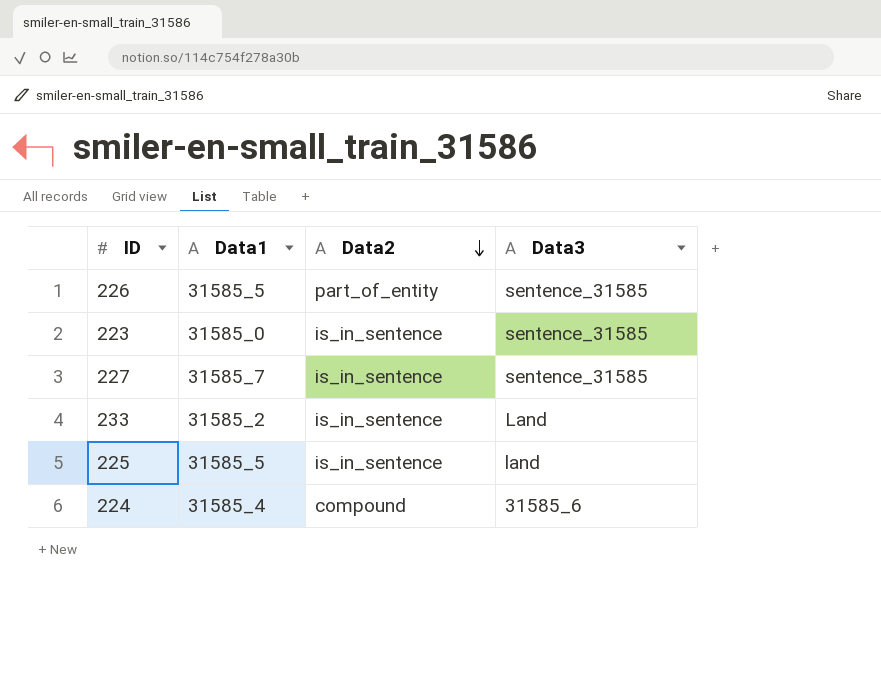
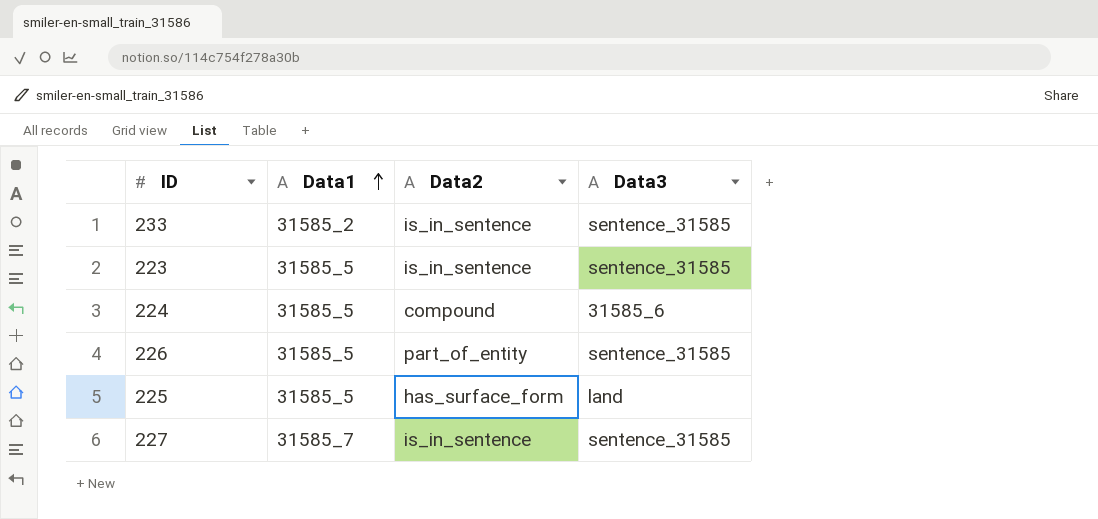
row order: Data2 descending -> Data1 ascending
233 | Data3: Land -> sentence_31585
223 | Data1: 31585_0 -> 31585_5
224 | Data1: 31585_4 -> 31585_5
225 | Data2: is_in_sentence -> has_surface_form

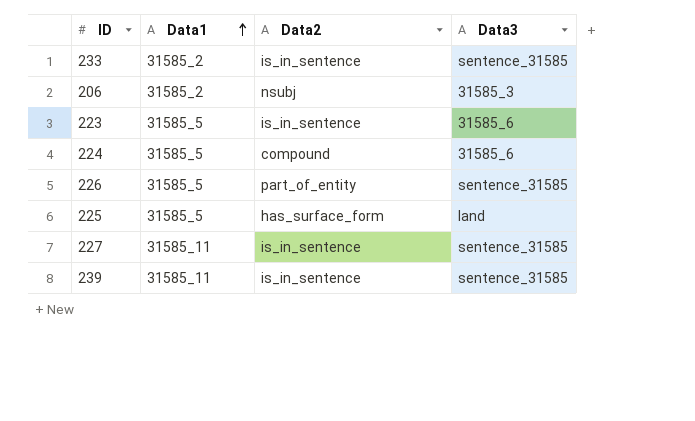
row 206: none -> 31585_2 | nsubj | 31585_3
223 | Data3: sentence_31585 -> 31585_6
227 | Data1: 31585_7 -> 31585_11
row 239: none -> 31585_11 | is_in_sentence | sentence_31585

